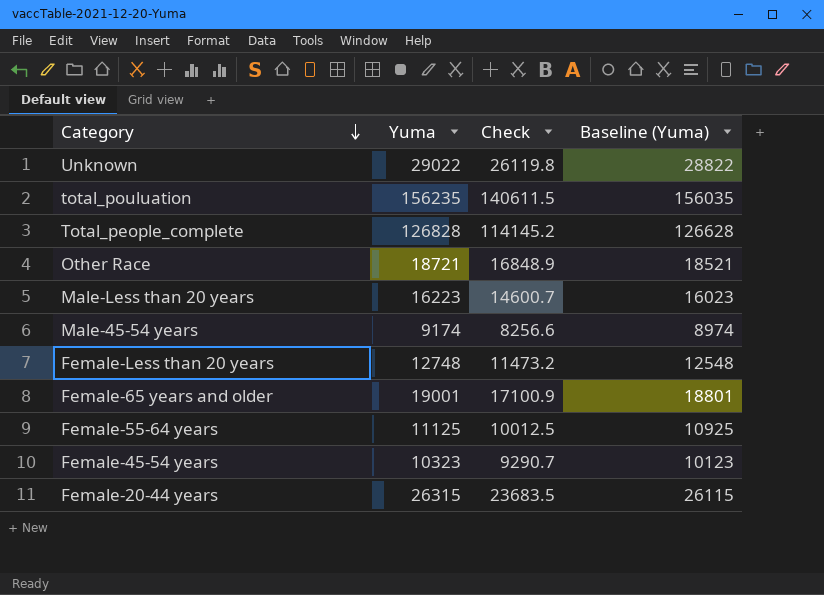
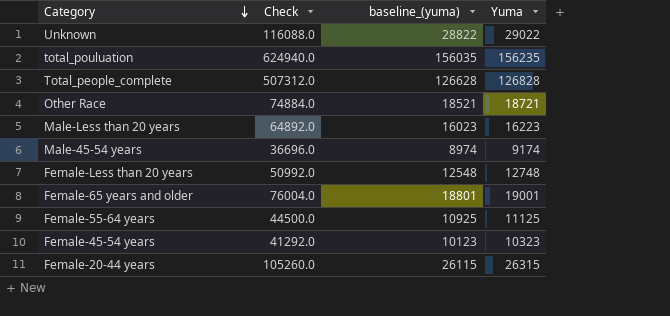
column Check | formula: [Yuma] * 0.9 -> [Yuma] * 4
column name: Baseline (Yuma) -> baseline_(yuma)
column Yuma | position: 2 -> 4

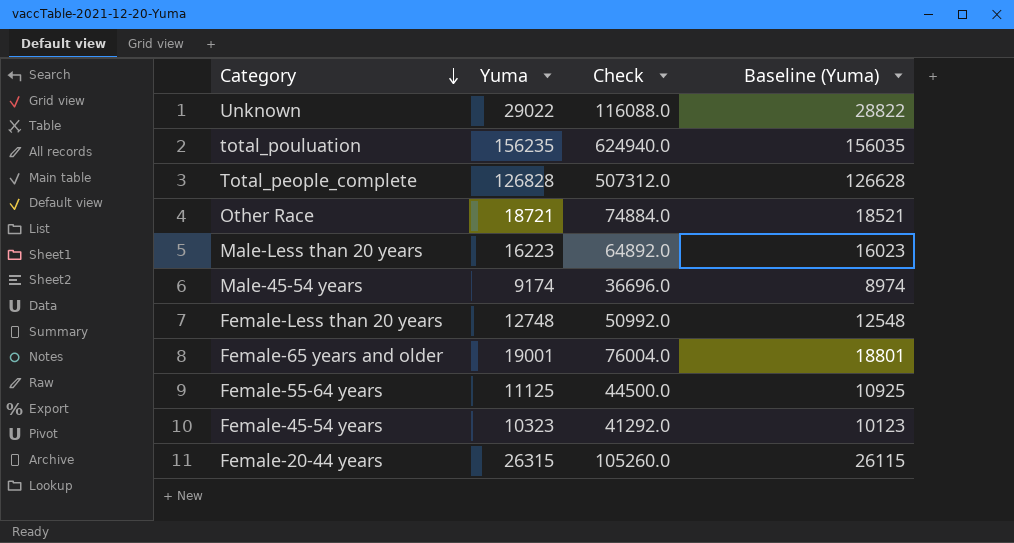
column Yuma | position: 4 -> 2
column name: baseline_(yuma) -> Baseline (Yuma)

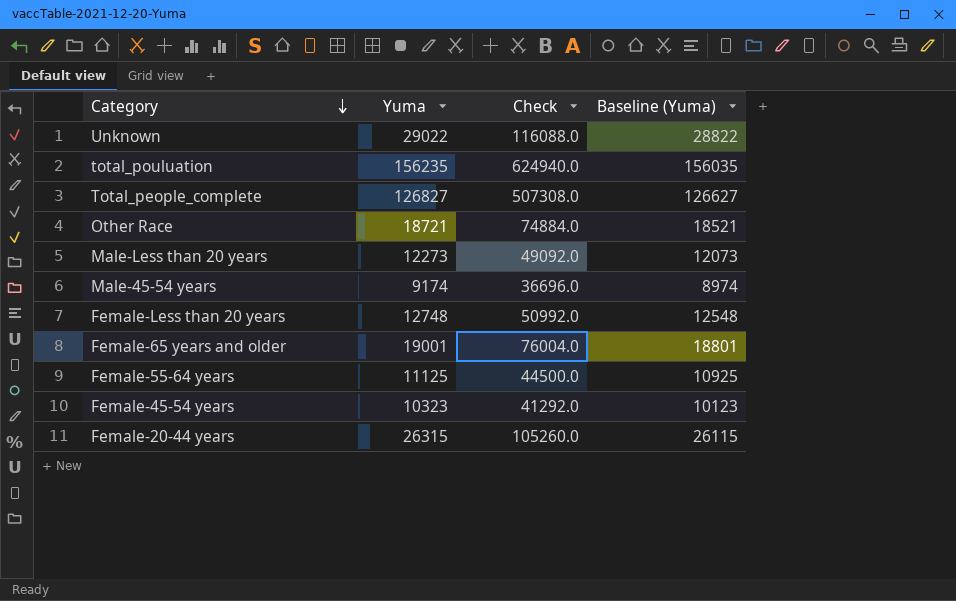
Total_people_complete | Yuma: 126828 -> 126827
Total_people_complete | Check: 507312.0 -> 507308.0
Total_people_complete | Baseline (Yuma): 126628 -> 126627
Male-Less than 20 years | Yuma: 16223 -> 12273
Male-Less than 20 years | Check: 64892.0 -> 49092.0
Male-Less than 20 years | Baseline (Yuma): 16023 -> 12073

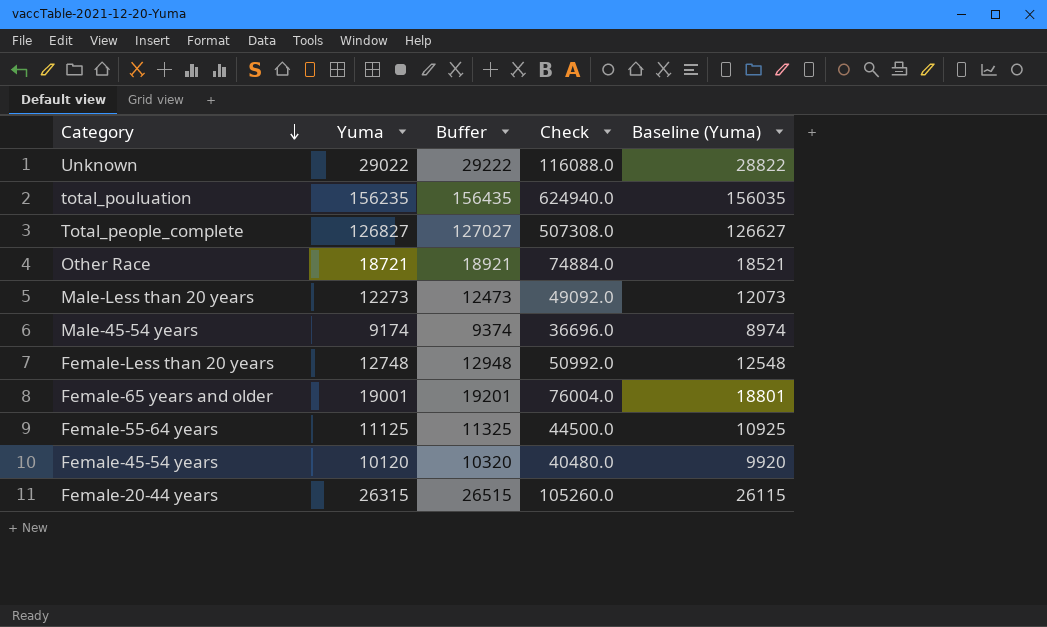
column Buffer | formula: none -> [Yuma] + 200
Female-45-54 years | Yuma: 10323 -> 10120
Female-45-54 years | Check: 41292.0 -> 40480.0
Female-45-54 years | Baseline (Yuma): 10123 -> 9920

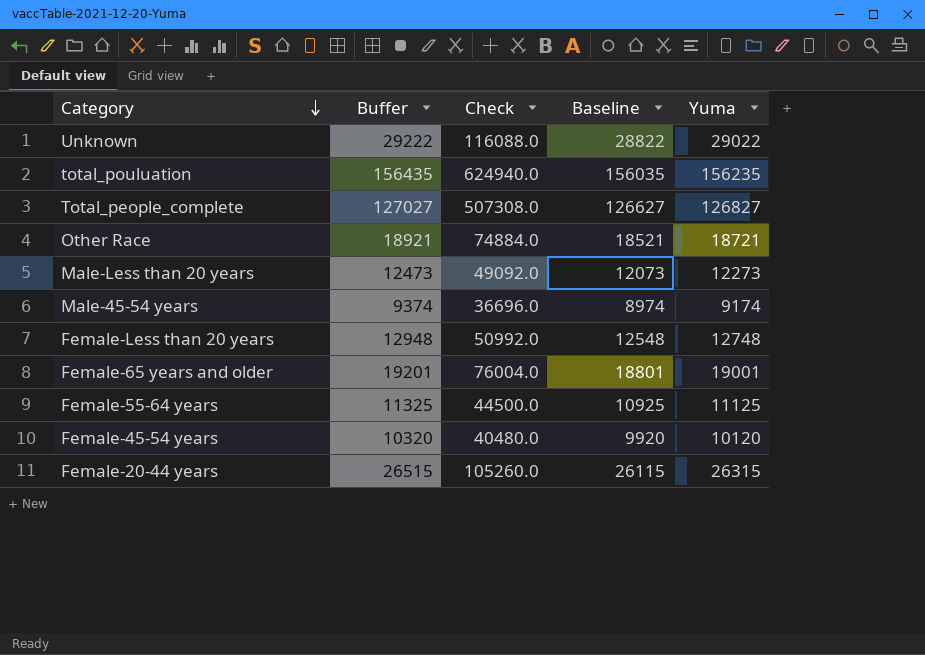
column name: Baseline (Yuma) -> Baseline
column Yuma | position: 2 -> 5

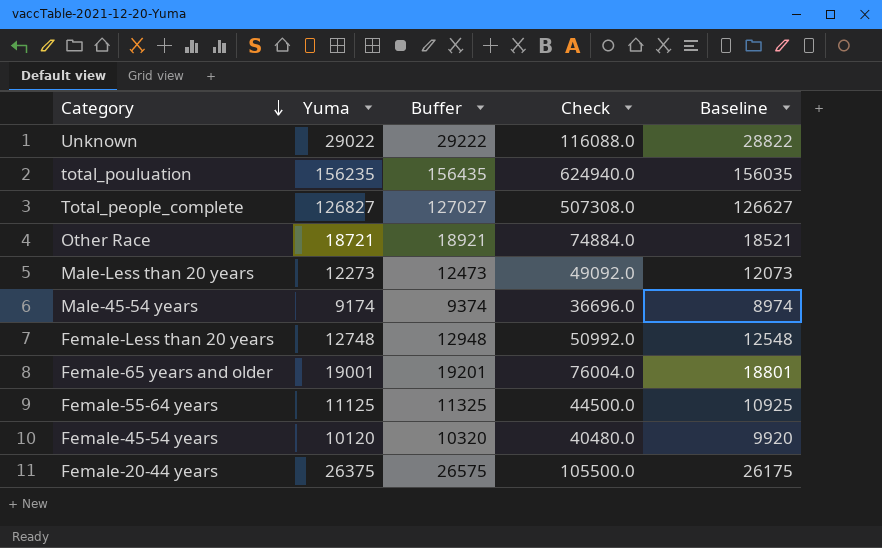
column Yuma | position: 5 -> 2
Female-20-44 years | Yuma: 26315 -> 26375
Female-20-44 years | Buffer: 26515 -> 26575
Female-20-44 years | Check: 105260.0 -> 105500.0
Female-20-44 years | Baseline: 26115 -> 26175

